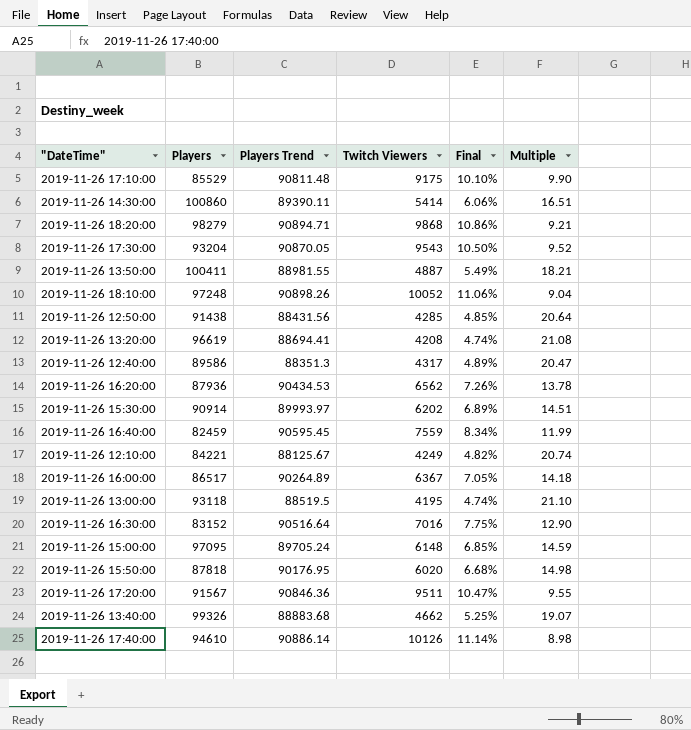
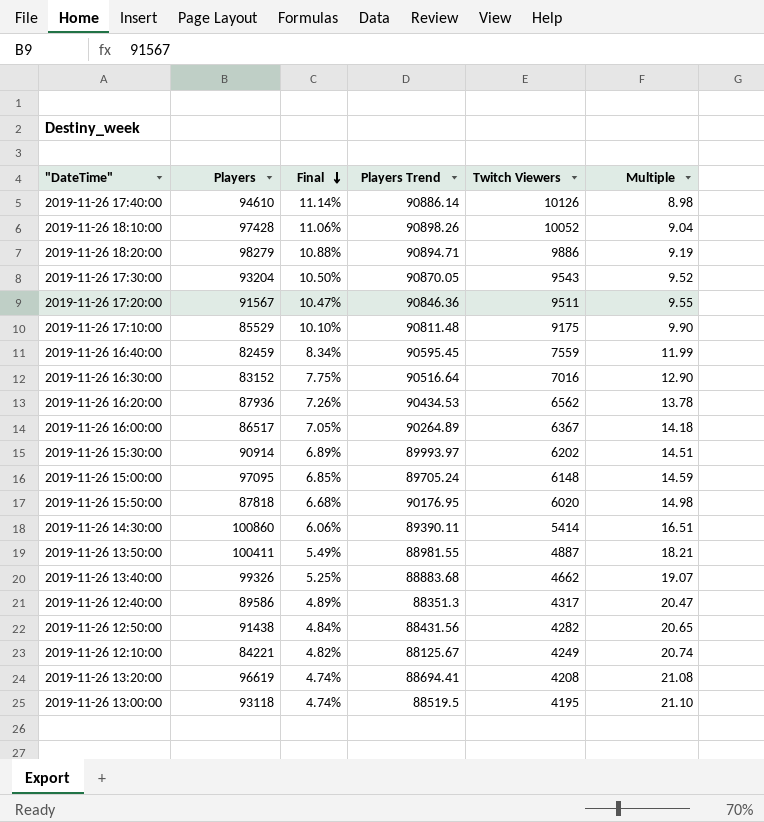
row order: none -> Final descending
column Final | position: 5 -> 3
2019-11-26 18:10:00 | Players: 97248 -> 97428
2019-11-26 18:20:00 | Final: 10.86% -> 10.88%
2019-11-26 18:20:00 | Twitch Viewers: 9868 -> 9886
2019-11-26 18:20:00 | Multiple: 9.21 -> 9.19
2019-11-26 12:50:00 | Final: 4.85% -> 4.84%
2019-11-26 12:50:00 | Twitch Viewers: 4285 -> 4282
2019-11-26 12:50:00 | Multiple: 20.64 -> 20.65

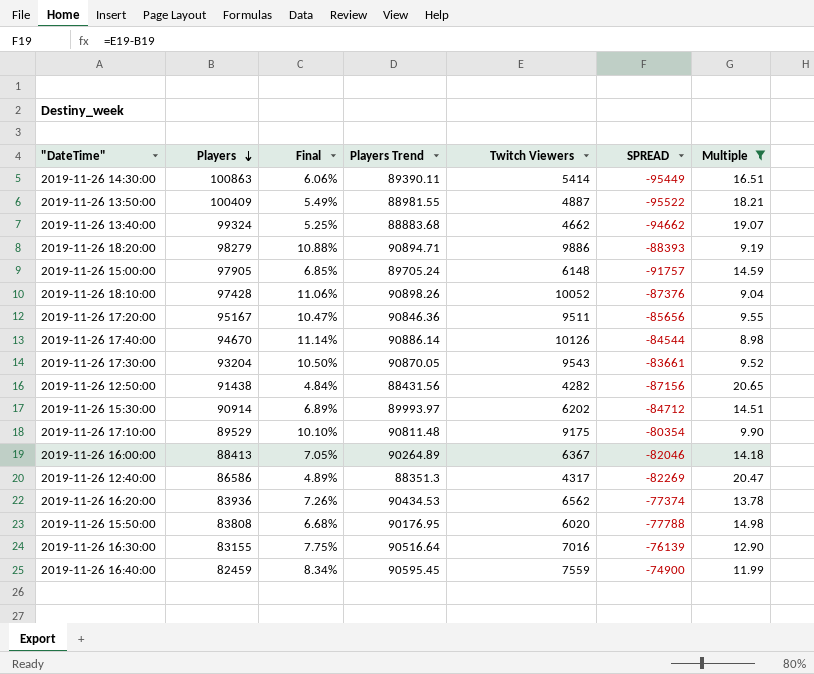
filter: none -> Multiple <= 20.65
row order: Final descending -> Players descending
column SPREAD | formula: none -> [Twitch Viewers] - [Players]
2019-11-26 14:30:00 | Players: 100860 -> 100863
2019-11-26 13:50:00 | Players: 100411 -> 100409
2019-11-26 13:40:00 | Players: 99326 -> 99324
2019-11-26 15:00:00 | Players: 97095 -> 97905
2019-11-26 17:20:00 | Players: 91567 -> 95167
2019-11-26 17:40:00 | Players: 94610 -> 94670
2019-11-26 17:10:00 | Players: 85529 -> 89529
2019-11-26 16:00:00 | Players: 86517 -> 88413
2019-11-26 12:40:00 | Players: 89586 -> 86586
2019-11-26 16:20:00 | Players: 87936 -> 83936
2019-11-26 15:50:00 | Players: 87818 -> 83808
2019-11-26 16:30:00 | Players: 83152 -> 83155

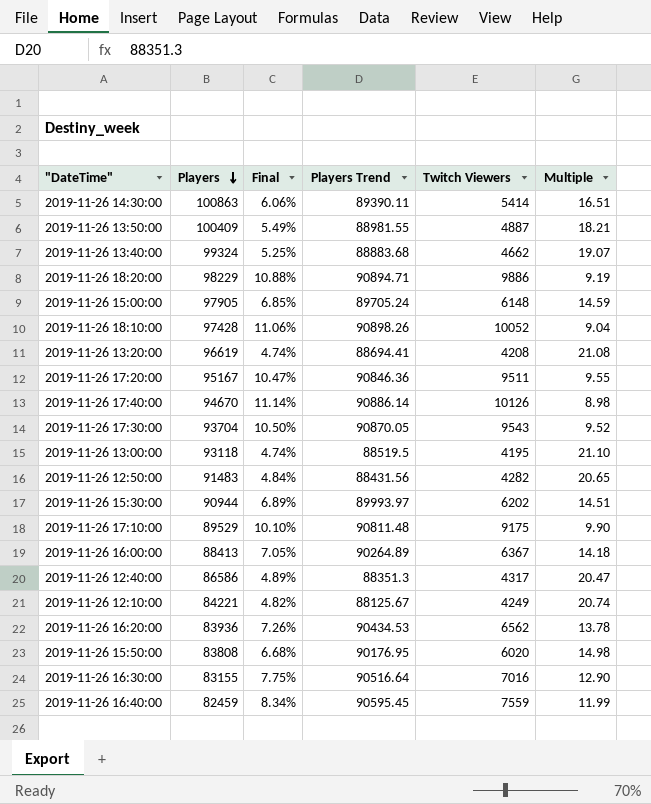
filter: Multiple <= 20.65 -> none
column SPREAD | formula: [Twitch Viewers] - [Players] -> none
2019-11-26 18:20:00 | Players: 98279 -> 98229
2019-11-26 17:30:00 | Players: 93204 -> 93704
2019-11-26 12:50:00 | Players: 91438 -> 91483
2019-11-26 15:30:00 | Players: 90914 -> 90944

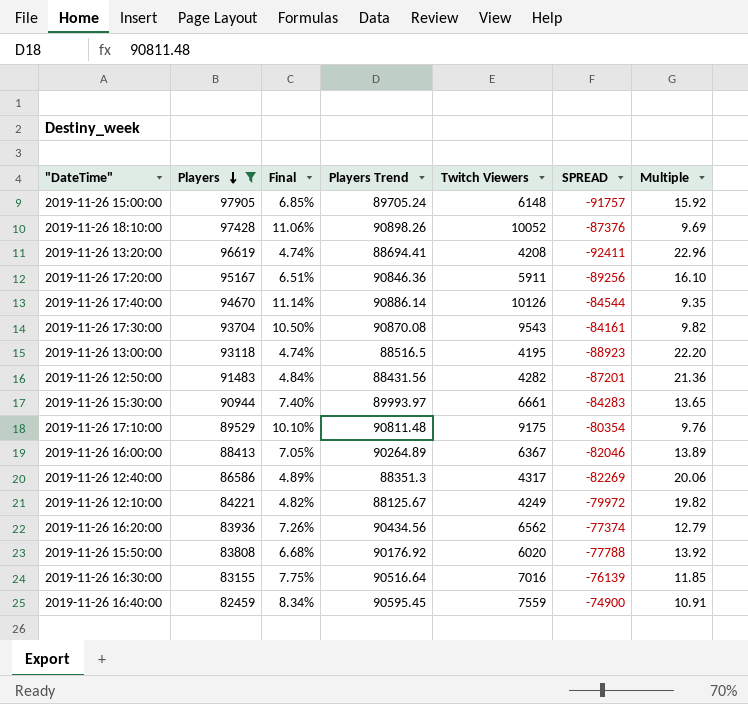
filter: none -> Players <= 97905
column SPREAD | formula: none -> [Twitch Viewers] - [Players]
column Multiple | formula: [Players Trend] / [Twitch Viewers] -> [Players] / [Twitch Viewers]
2019-11-26 17:20:00 | Final: 10.47% -> 6.51%
2019-11-26 17:20:00 | Twitch Viewers: 9511 -> 5911
2019-11-26 17:30:00 | Players Trend: 90870.05 -> 90870.08
2019-11-26 13:00:00 | Players Trend: 88519.5 -> 88516.5
2019-11-26 15:30:00 | Final: 6.89% -> 7.40%
2019-11-26 15:30:00 | Twitch Viewers: 6202 -> 6661
2019-11-26 16:20:00 | Players Trend: 90434.53 -> 90434.56
2019-11-26 15:50:00 | Players Trend: 90176.95 -> 90176.92

